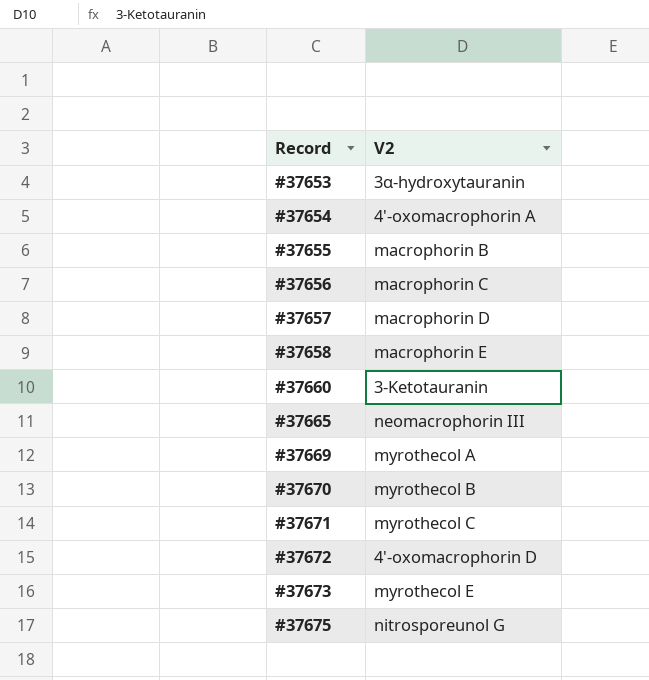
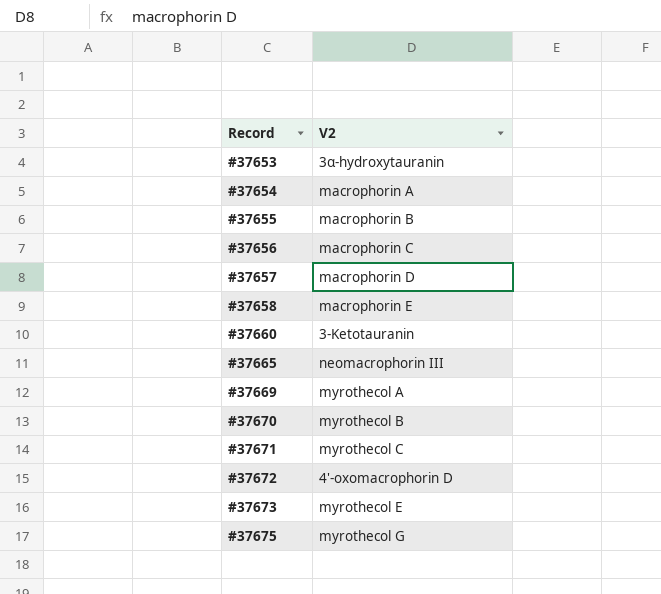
#37654 | V2: 4'-oxomacrophorin A -> macrophorin A
#37675 | V2: nitrosporeunol G -> myrothecol G

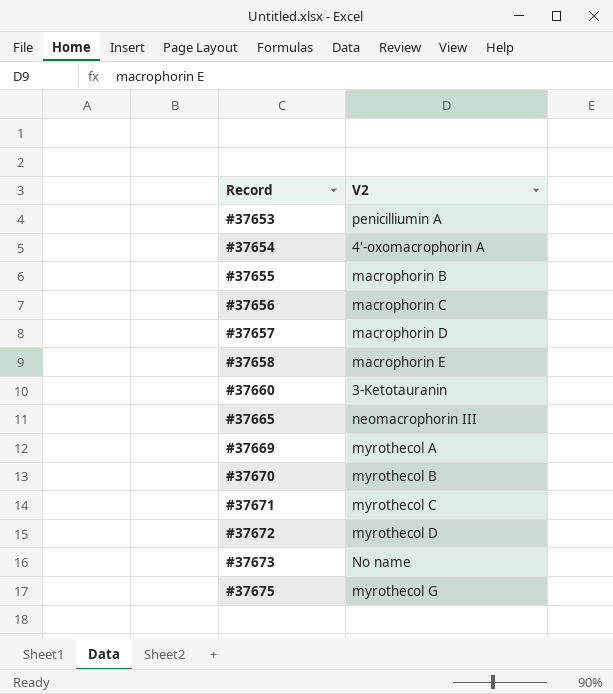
#37653 | V2: 3α-hydroxytauranin -> penicilliumin A
#37654 | V2: macrophorin A -> 4'-oxomacrophorin A
#37672 | V2: 4'-oxomacrophorin D -> myrothecol D
#37673 | V2: myrothecol E -> No name

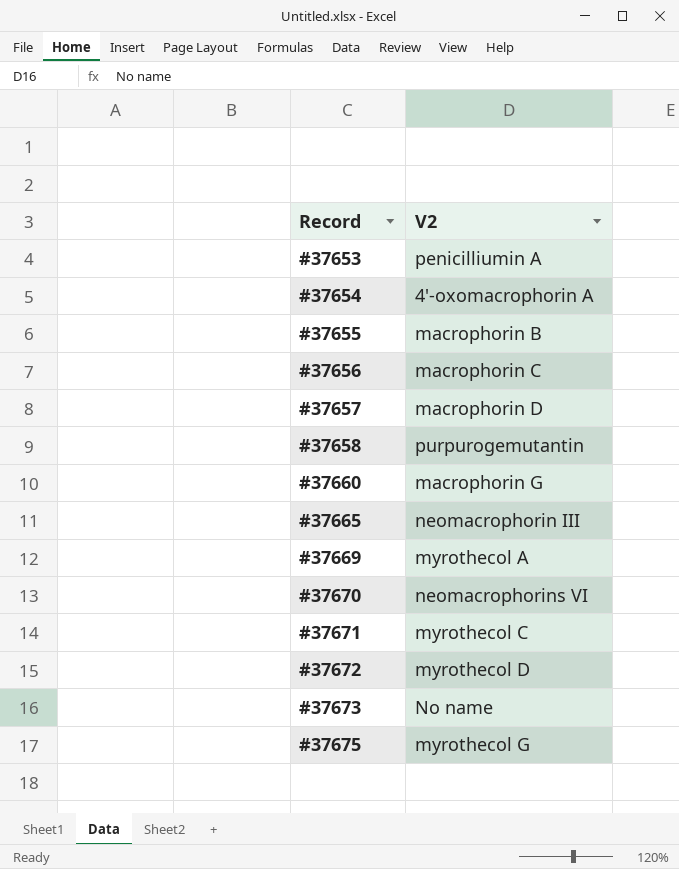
#37658 | V2: macrophorin E -> purpurogemutantin
#37660 | V2: 3-Ketotauranin -> macrophorin G
#37670 | V2: myrothecol B -> neomacrophorins VI

